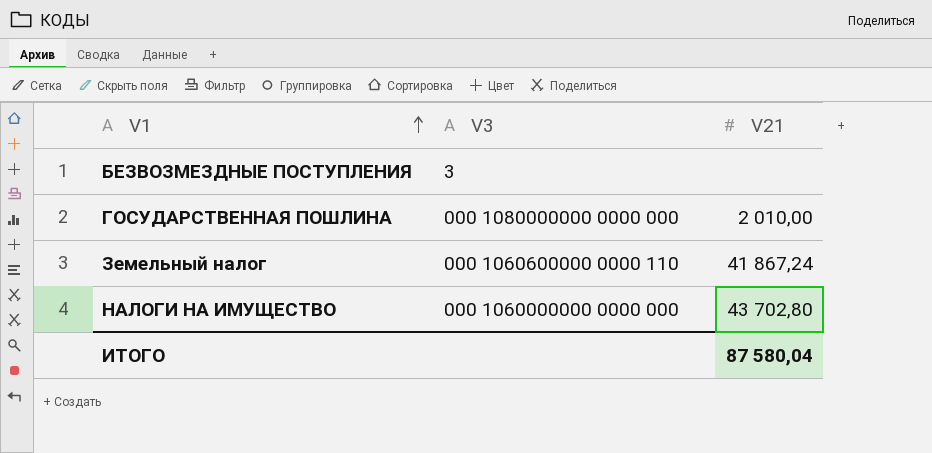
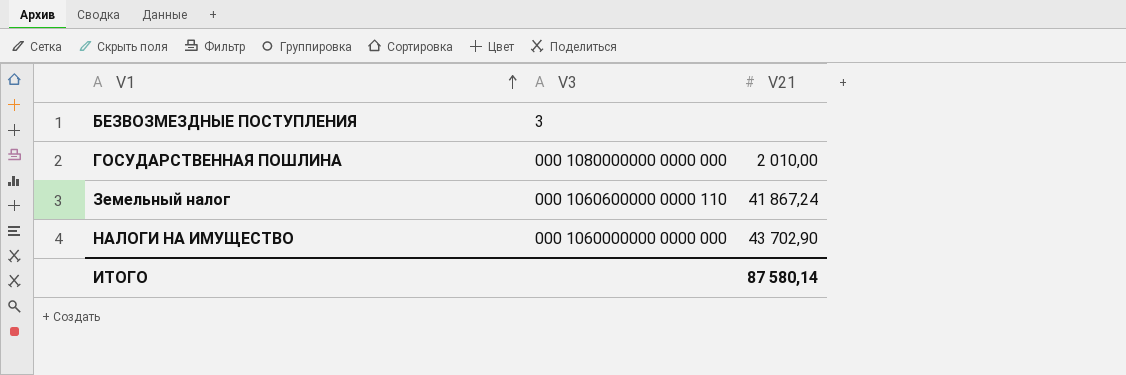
НАЛОГИ НА ИМУЩЕСТВО | V21: 43 702,80 -> 43 702,90
ИТОГО | V21: 87 580,04 -> 87 580,14

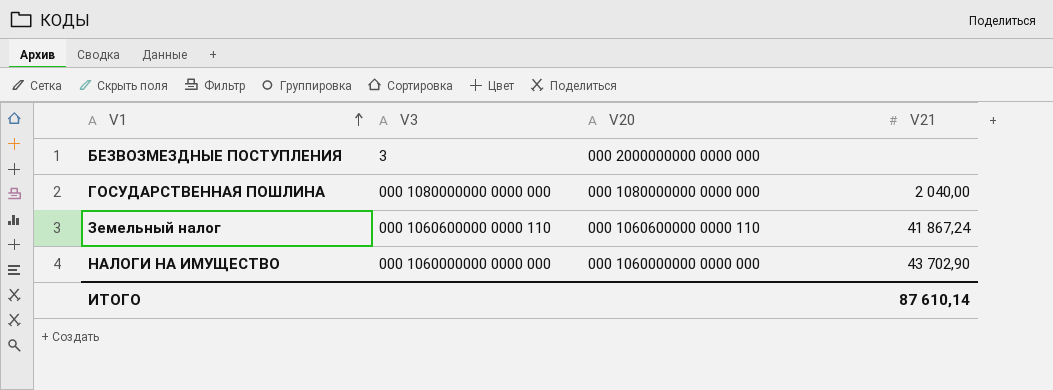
column V20 | position: none -> 3
ГОСУДАРСТВЕННАЯ ПОШЛИНА | V21: 2 010,00 -> 2 040,00
ИТОГО | V21: 87 580,14 -> 87 610,14

